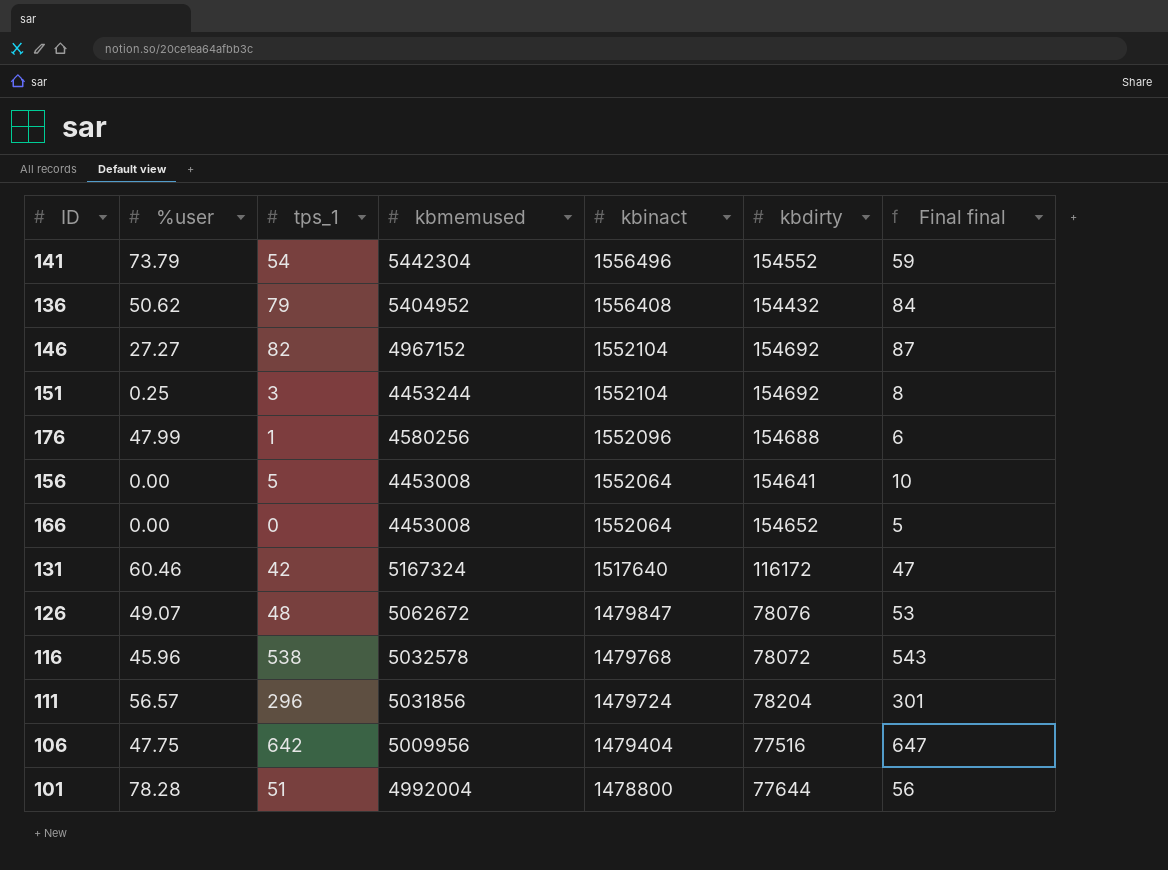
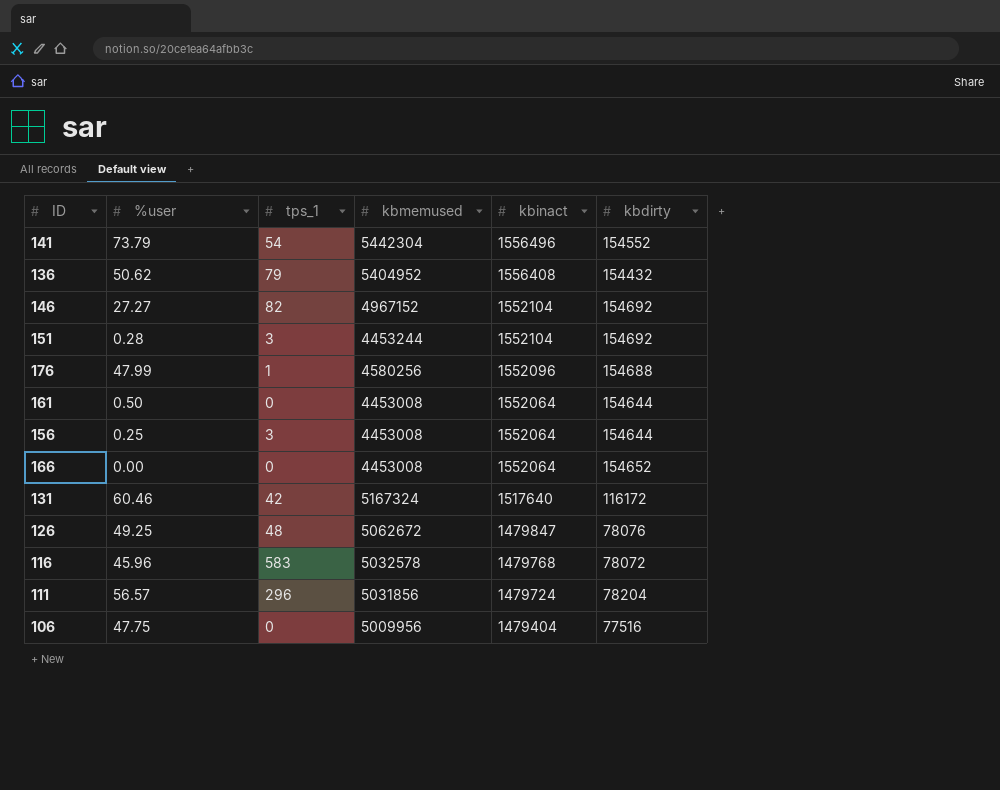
column Final final | formula: [tps_1] + 5 -> none
row 101: 78.28 | 51 | 4992004 | 1478800 | 77644 | 56 -> none
151 | %user: 0.25 -> 0.28
row 161: none -> 0.50 | 0 | 4453008 | 1552064 | 154644
156 | %user: 0.00 -> 0.25
156 | tps_1: 5 -> 3
156 | kbdirty: 154641 -> 154644
126 | %user: 49.07 -> 49.25
116 | tps_1: 538 -> 583
106 | tps_1: 642 -> 0

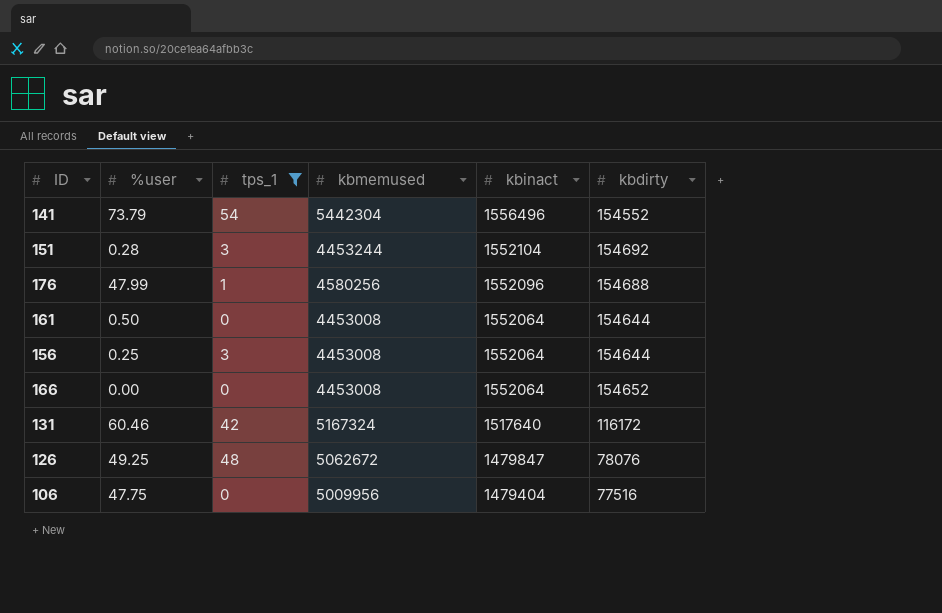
filter: none -> tps_1 <= 54

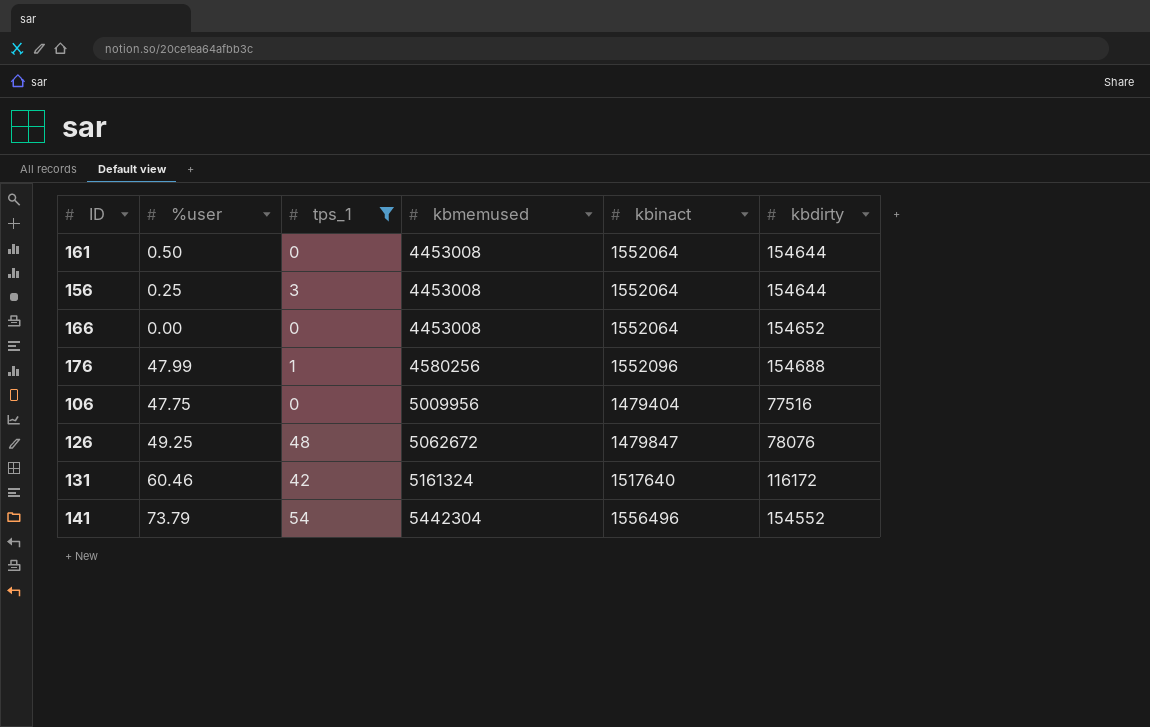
row order: kbinact descending -> kbmemused ascending
row 151: 0.28 | 3 | 4453244 | 1552104 | 154692 -> none
131 | kbmemused: 5167324 -> 5161324

